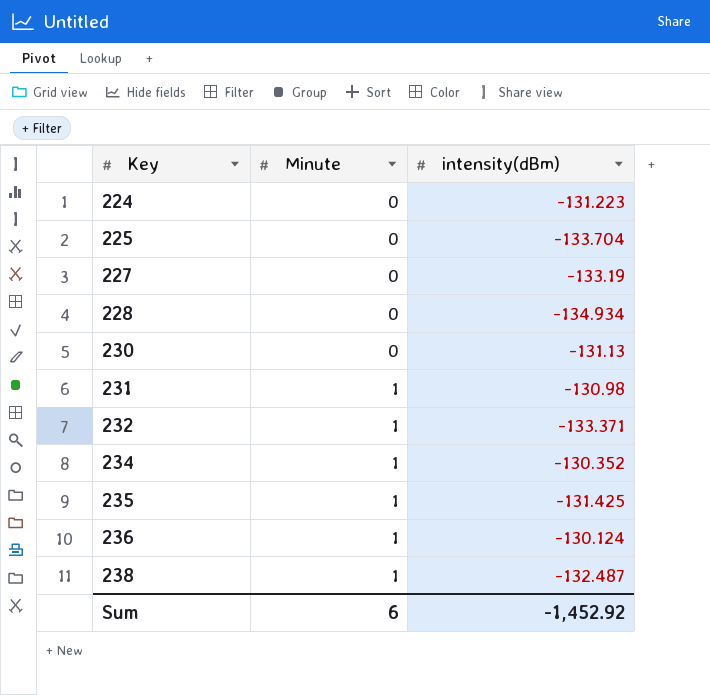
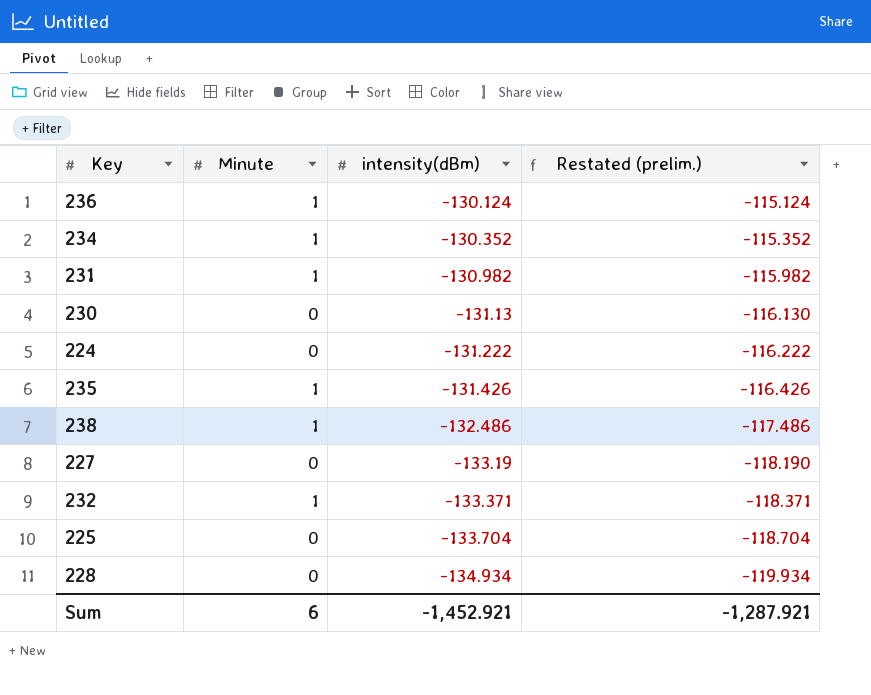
row order: Key ascending -> intensity(dBm) descending
column Restated (prelim.) | formula: none -> [intensity(dBm)] + 15
231 | intensity(dBm): -130.98 -> -130.982
224 | intensity(dBm): -131.223 -> -131.222
235 | intensity(dBm): -131.425 -> -131.426
238 | intensity(dBm): -132.487 -> -132.486
Sum | intensity(dBm): -1,452.92 -> -1,452.921

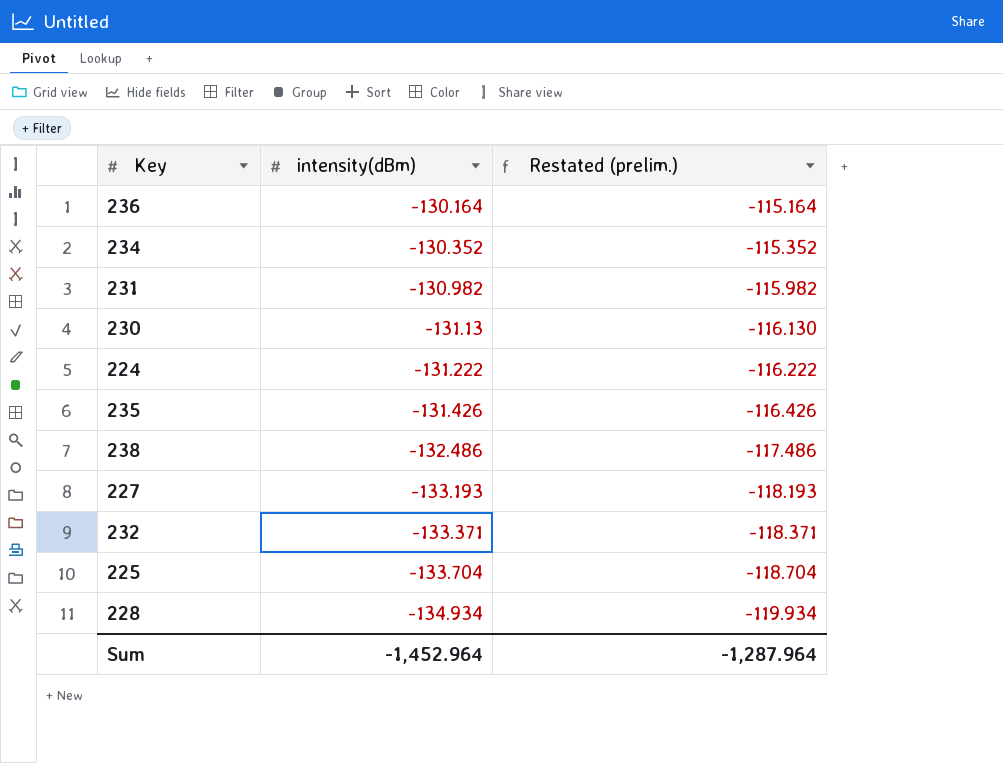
column Minute | position: 2 -> none
236 | intensity(dBm): -130.124 -> -130.164
236 | Restated (prelim.): -115.124 -> -115.164
227 | intensity(dBm): -133.19 -> -133.193
227 | Restated (prelim.): -118.190 -> -118.193
Sum | intensity(dBm): -1,452.921 -> -1,452.964
Sum | Restated (prelim.): -1,287.921 -> -1,287.964

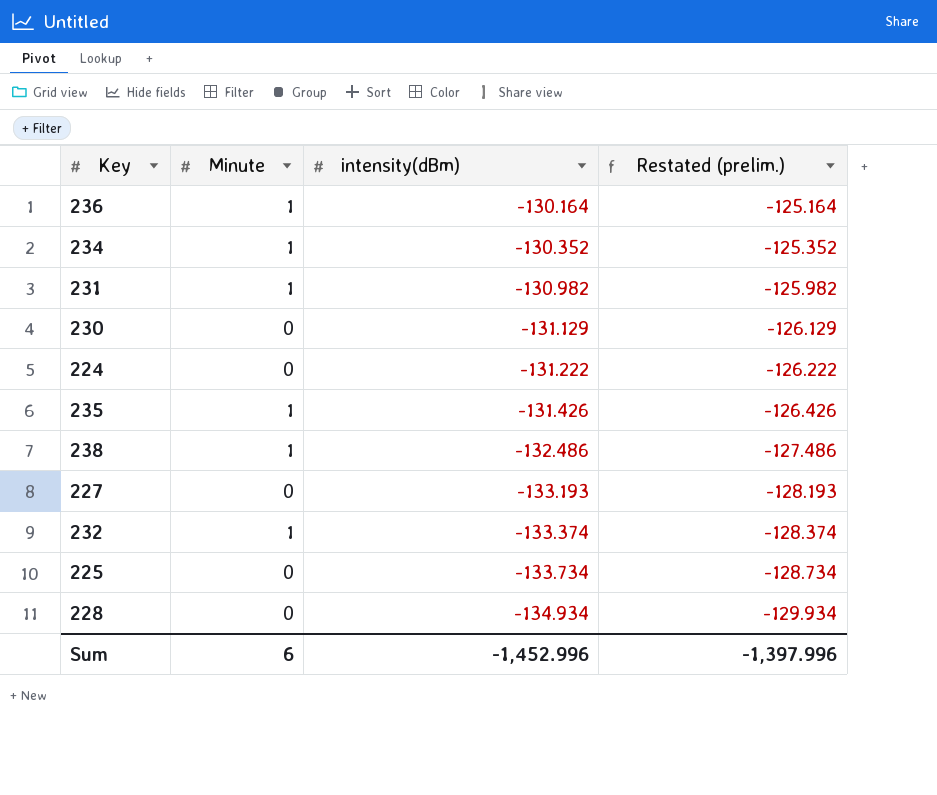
column Minute | position: none -> 2
column Restated (prelim.) | formula: [intensity(dBm)] + 15 -> [intensity(dBm)] + 5
230 | intensity(dBm): -131.13 -> -131.129
232 | intensity(dBm): -133.371 -> -133.374
225 | intensity(dBm): -133.704 -> -133.734
Sum | intensity(dBm): -1,452.964 -> -1,452.996
Sum | Restated (prelim.): -1,287.964 -> -1,397.996

